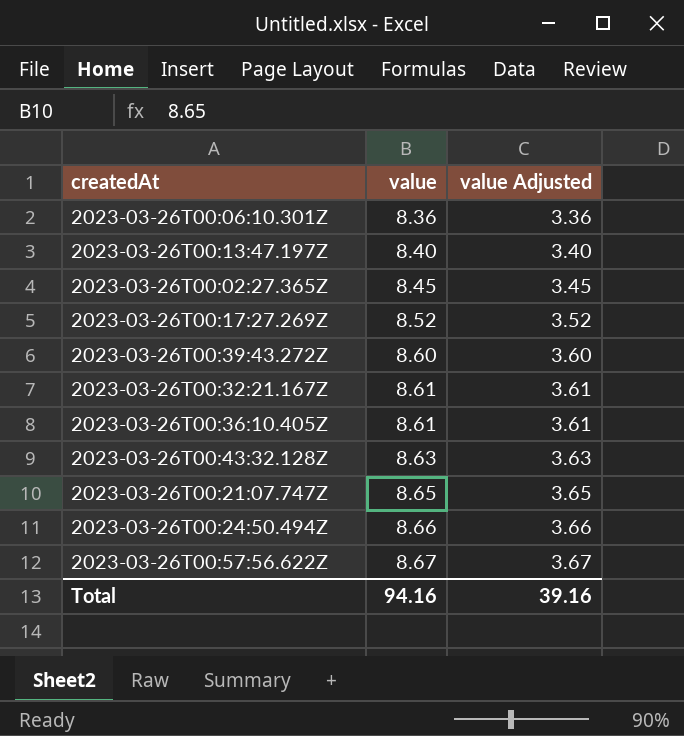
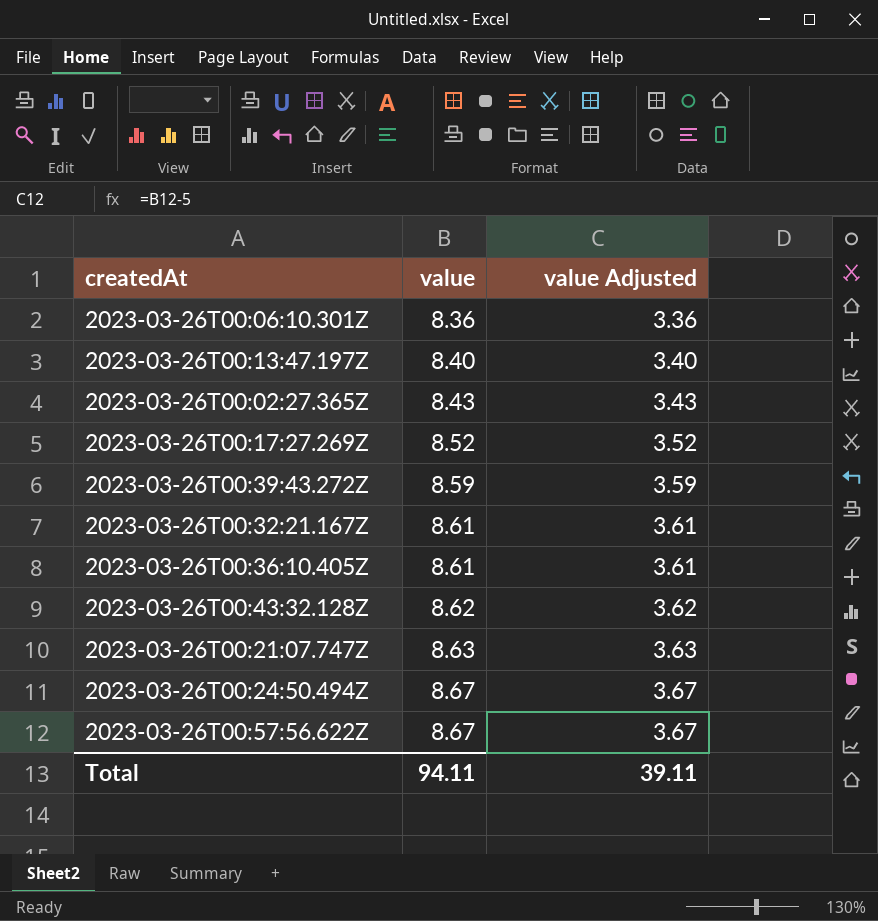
2023-03-26T00:02:27.365Z | value: 8.45 -> 8.43
2023-03-26T00:02:27.365Z | value Adjusted: 3.45 -> 3.43
2023-03-26T00:39:43.272Z | value: 8.60 -> 8.59
2023-03-26T00:39:43.272Z | value Adjusted: 3.60 -> 3.59
2023-03-26T00:43:32.128Z | value: 8.63 -> 8.62
2023-03-26T00:43:32.128Z | value Adjusted: 3.63 -> 3.62
2023-03-26T00:21:07.747Z | value: 8.65 -> 8.63
2023-03-26T00:21:07.747Z | value Adjusted: 3.65 -> 3.63
2023-03-26T00:24:50.494Z | value: 8.66 -> 8.67
2023-03-26T00:24:50.494Z | value Adjusted: 3.66 -> 3.67
Total | value: 94.16 -> 94.11
Total | value Adjusted: 39.16 -> 39.11

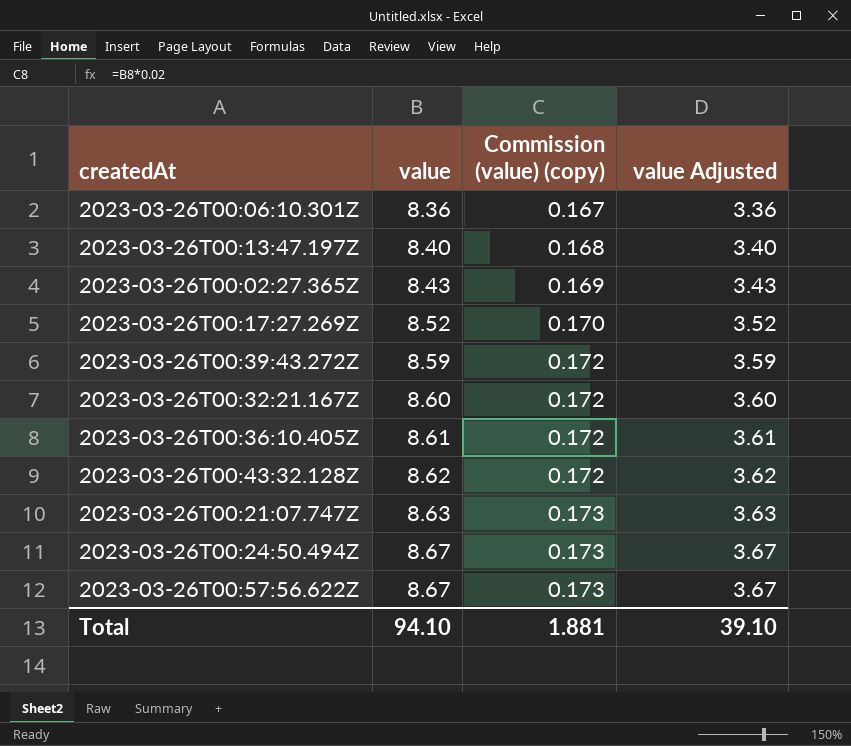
column Commission (value) (copy) | formula: none -> [value] * 0.02
2023-03-26T00:32:21.167Z | value: 8.61 -> 8.60
2023-03-26T00:32:21.167Z | value Adjusted: 3.61 -> 3.60
Total | value: 94.11 -> 94.10
Total | value Adjusted: 39.11 -> 39.10

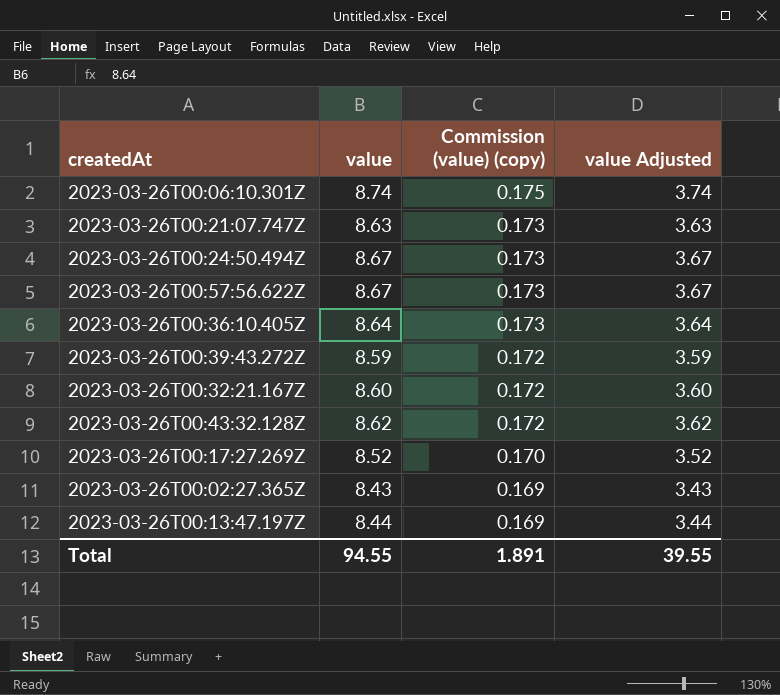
row order: value ascending -> Commission (value) (copy) descending
2023-03-26T00:06:10.301Z | value: 8.36 -> 8.74
2023-03-26T00:06:10.301Z | Commission (value) (copy): 0.167 -> 0.175
2023-03-26T00:06:10.301Z | value Adjusted: 3.36 -> 3.74
2023-03-26T00:36:10.405Z | value: 8.61 -> 8.64
2023-03-26T00:36:10.405Z | Commission (value) (copy): 0.172 -> 0.173
2023-03-26T00:36:10.405Z | value Adjusted: 3.61 -> 3.64
2023-03-26T00:13:47.197Z | value: 8.40 -> 8.44
2023-03-26T00:13:47.197Z | Commission (value) (copy): 0.168 -> 0.169
2023-03-26T00:13:47.197Z | value Adjusted: 3.40 -> 3.44
Total | value: 94.10 -> 94.55
Total | Commission (value) (copy): 1.881 -> 1.891
Total | value Adjusted: 39.10 -> 39.55

